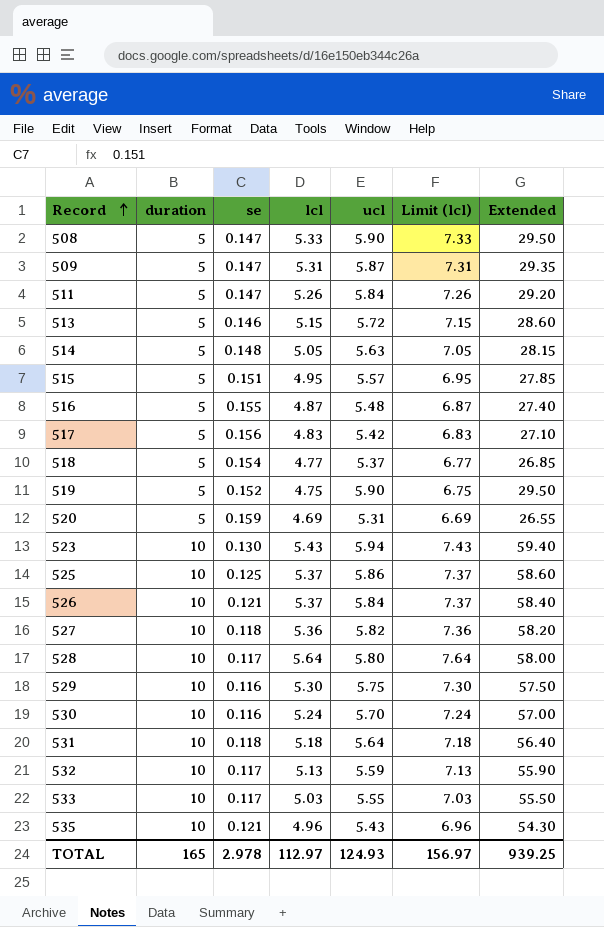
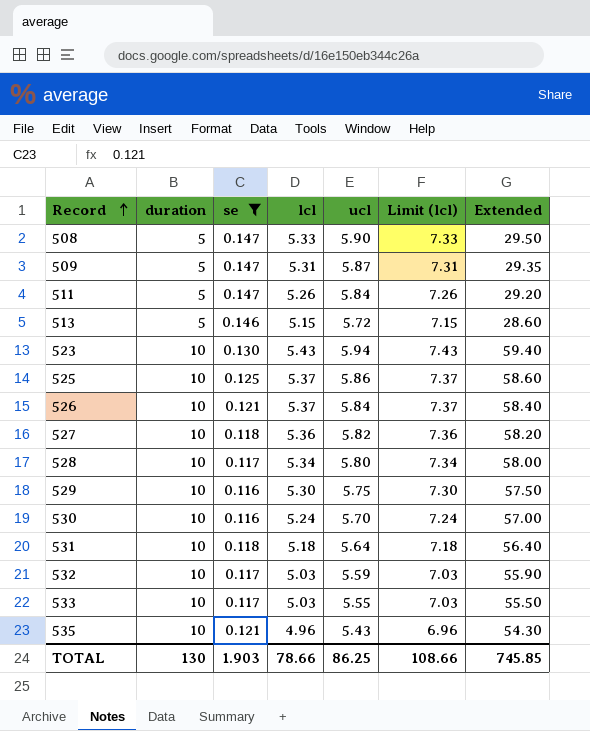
filter: none -> se <= 0.147
528 | lcl: 5.64 -> 5.34
528 | Limit (lcl): 7.64 -> 7.34
532 | lcl: 5.13 -> 5.03
532 | Limit (lcl): 7.13 -> 7.03
TOTAL | duration: 165 -> 130
TOTAL | se: 2.978 -> 1.903
TOTAL | lcl: 112.97 -> 78.66
TOTAL | ucl: 124.93 -> 86.25
TOTAL | Limit (lcl): 156.97 -> 108.66
TOTAL | Extended: 939.25 -> 745.85

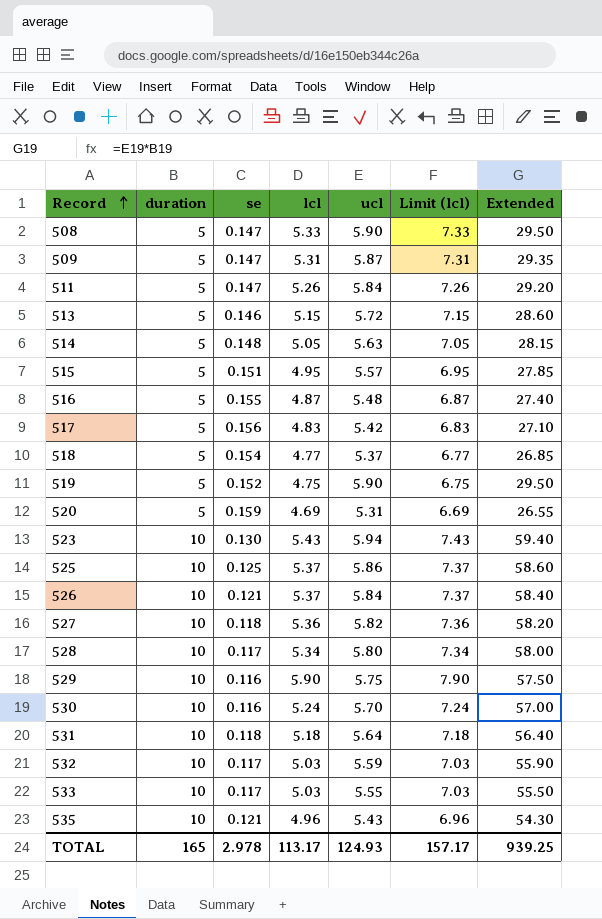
filter: se <= 0.147 -> none
529 | lcl: 5.30 -> 5.90
529 | Limit (lcl): 7.30 -> 7.90
TOTAL | duration: 130 -> 165
TOTAL | se: 1.903 -> 2.978
TOTAL | lcl: 78.66 -> 113.17
TOTAL | ucl: 86.25 -> 124.93
TOTAL | Limit (lcl): 108.66 -> 157.17
TOTAL | Extended: 745.85 -> 939.25

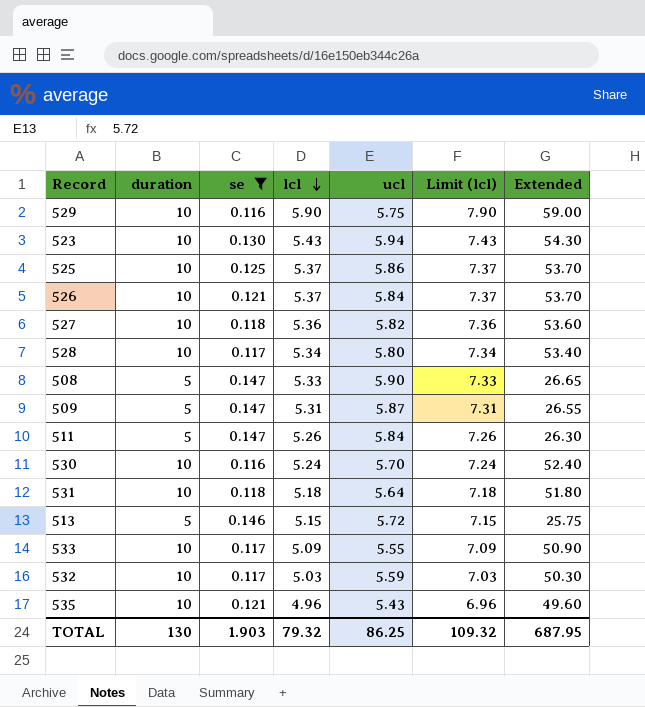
filter: none -> se <= 0.147
row order: Record ascending -> lcl descending
column Extended | formula: [duration] * [ucl] -> [duration] * [lcl]
533 | lcl: 5.03 -> 5.09
533 | Limit (lcl): 7.03 -> 7.09
TOTAL | duration: 165 -> 130
TOTAL | se: 2.978 -> 1.903
TOTAL | lcl: 113.17 -> 79.32
TOTAL | ucl: 124.93 -> 86.25
TOTAL | Limit (lcl): 157.17 -> 109.32
TOTAL | Extended: 939.25 -> 687.95

